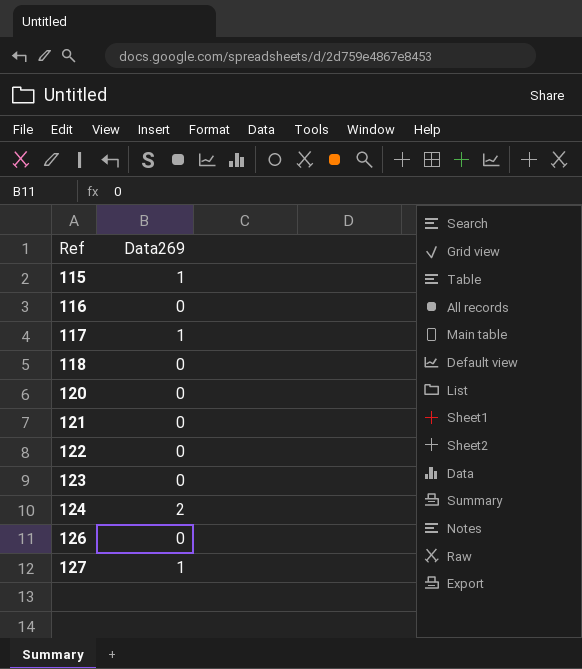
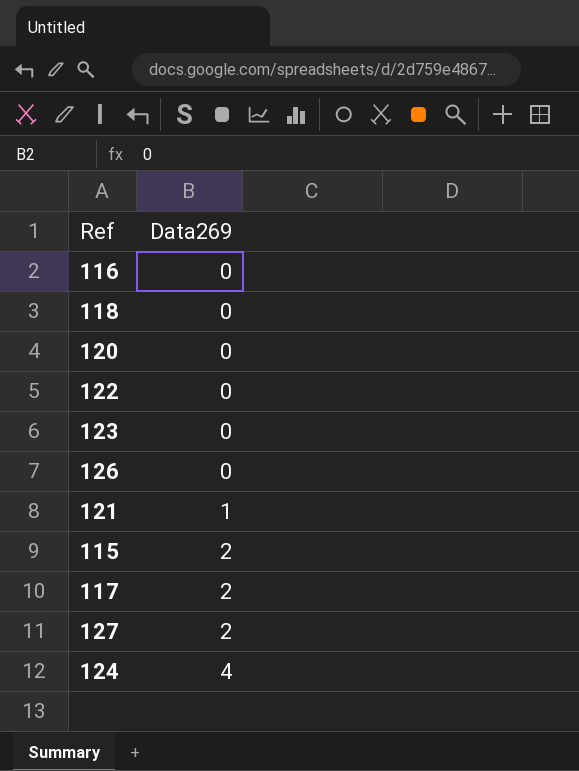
row order: Ref ascending -> Data269 ascending
121 | Data269: 0 -> 1
115 | Data269: 1 -> 2
117 | Data269: 1 -> 2
127 | Data269: 1 -> 2
124 | Data269: 2 -> 4

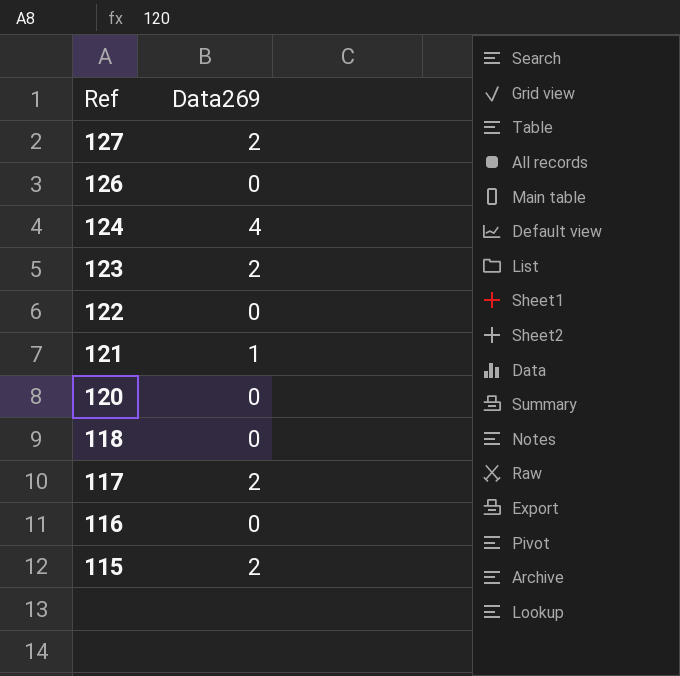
row order: Data269 ascending -> Ref descending
123 | Data269: 0 -> 2

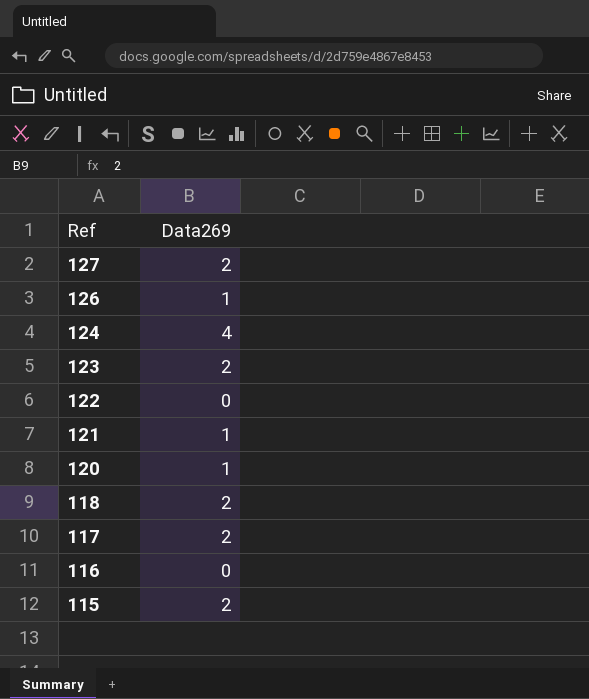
126 | Data269: 0 -> 1
120 | Data269: 0 -> 1
118 | Data269: 0 -> 2

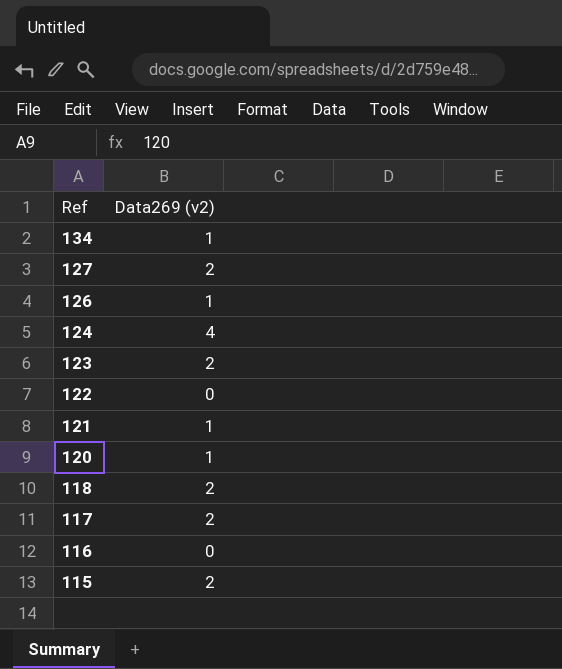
column name: Data269 -> Data269 (v2)
row 134: none -> 1

